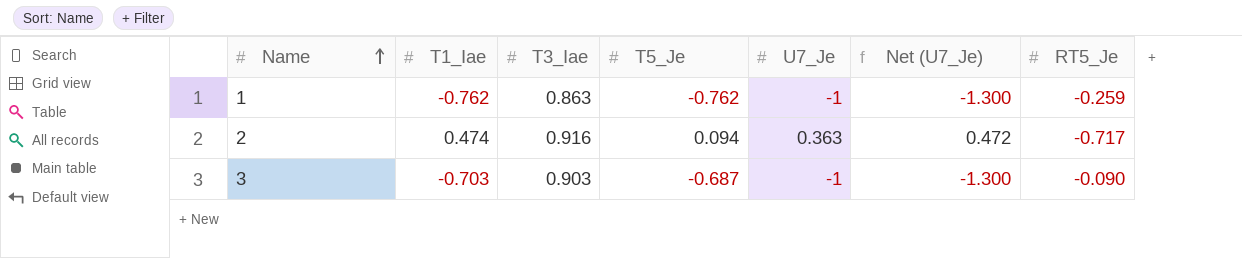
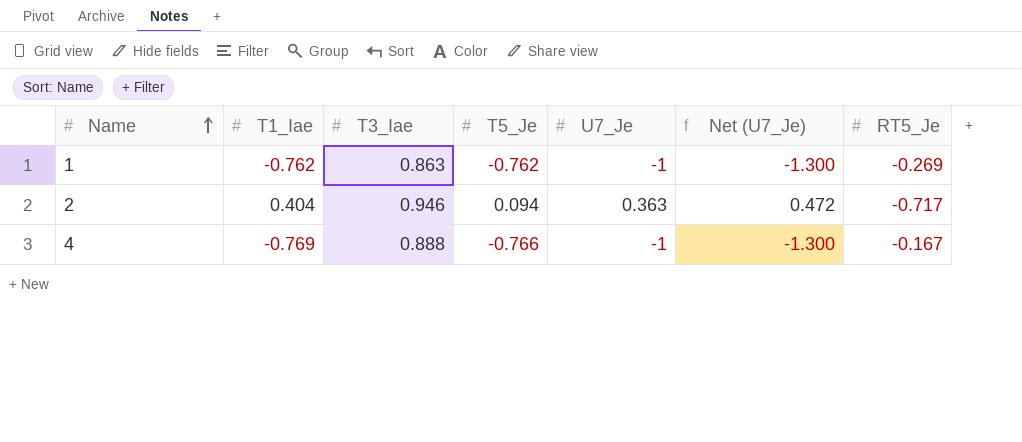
row 3: -0.703 | 0.903 | -0.687 | -1 | -1.300 | -0.090 -> none
1 | RT5_Je: -0.259 -> -0.269
2 | T1_Iae: 0.474 -> 0.404
2 | T3_Iae: 0.916 -> 0.946
row 4: none -> -0.769 | 0.888 | -0.766 | -1 | -1.300 | -0.167

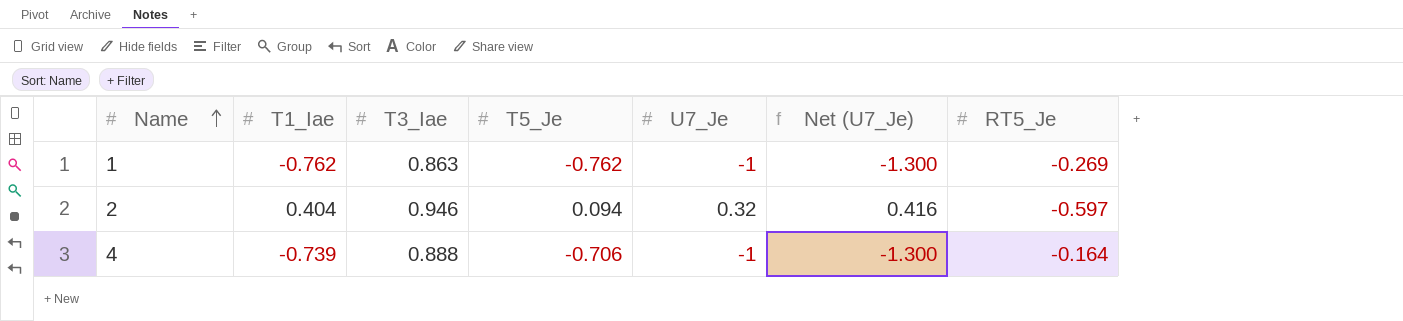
2 | U7_Je: 0.363 -> 0.32
2 | Net (U7_Je): 0.472 -> 0.416
2 | RT5_Je: -0.717 -> -0.597
4 | T1_Iae: -0.769 -> -0.739
4 | T5_Je: -0.766 -> -0.706
4 | RT5_Je: -0.167 -> -0.164

